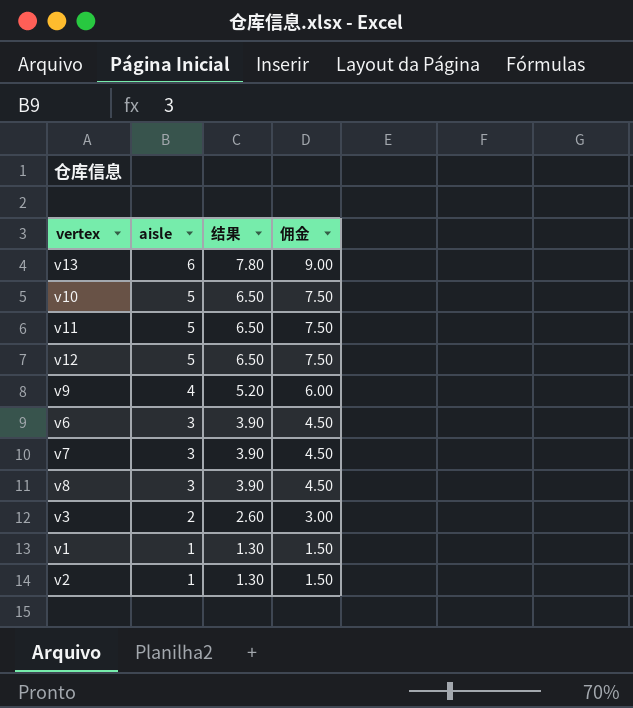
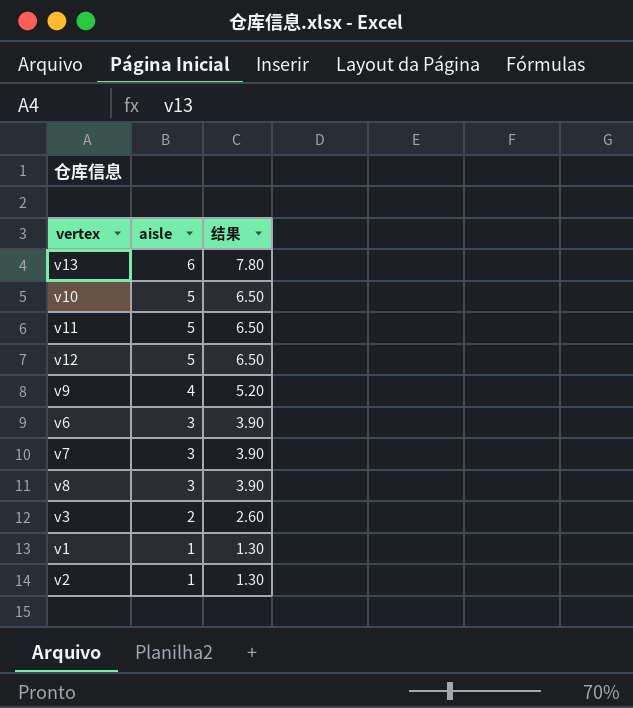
column 佣金 | formula: [aisle] * 1.5 -> none

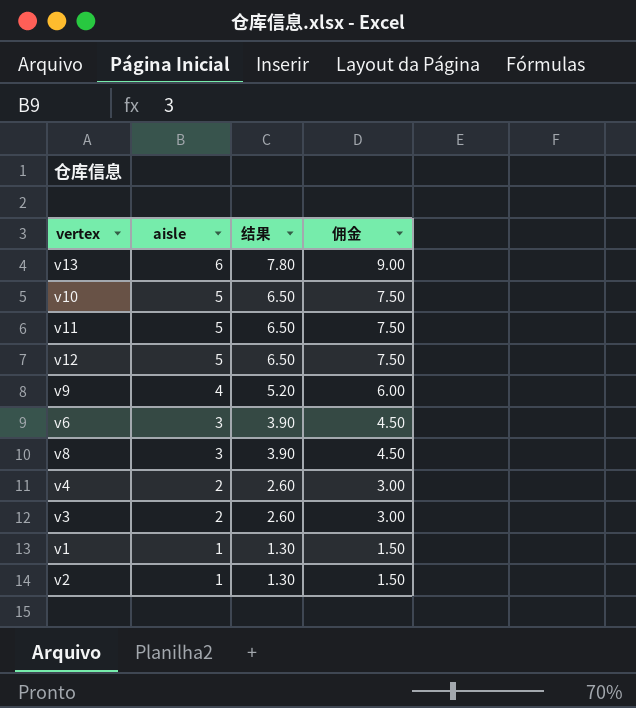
column 佣金 | formula: none -> [aisle] * 1.5
row v7: 3 | 3.90 -> none
row v4: none -> 2 | 2.60 | 3.00

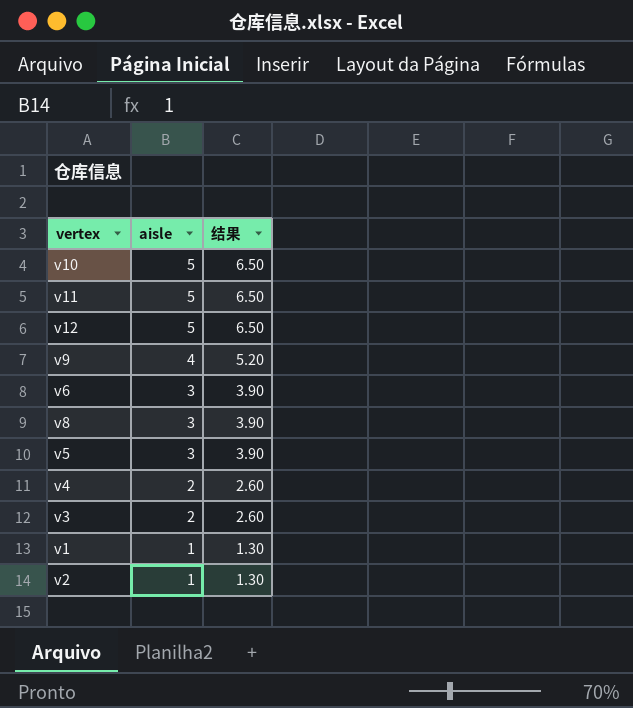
column 佣金 | formula: [aisle] * 1.5 -> none
row v13: 6 | 7.80 | 9.00 -> none
row v5: none -> 3 | 3.90

